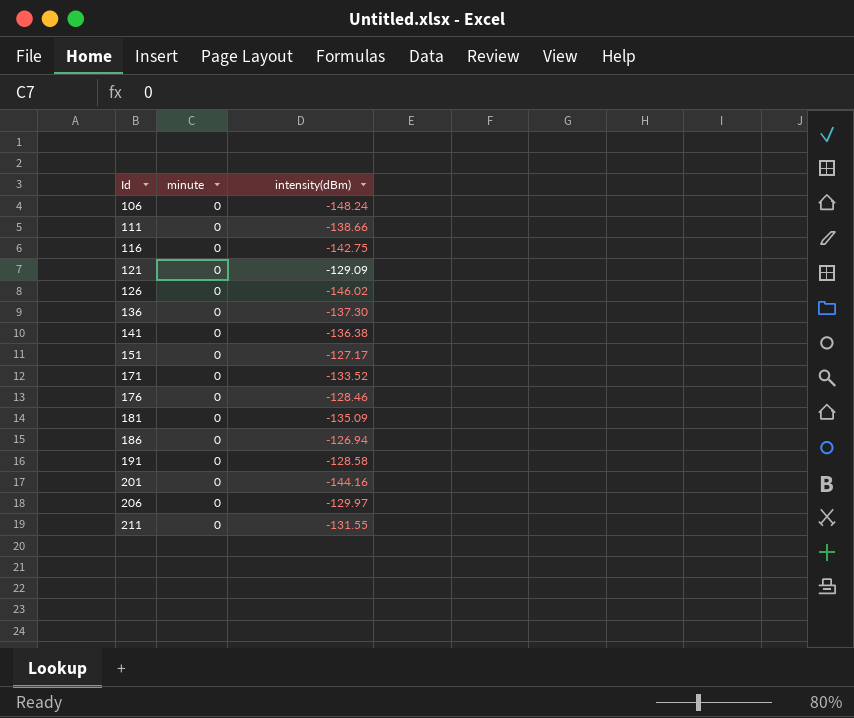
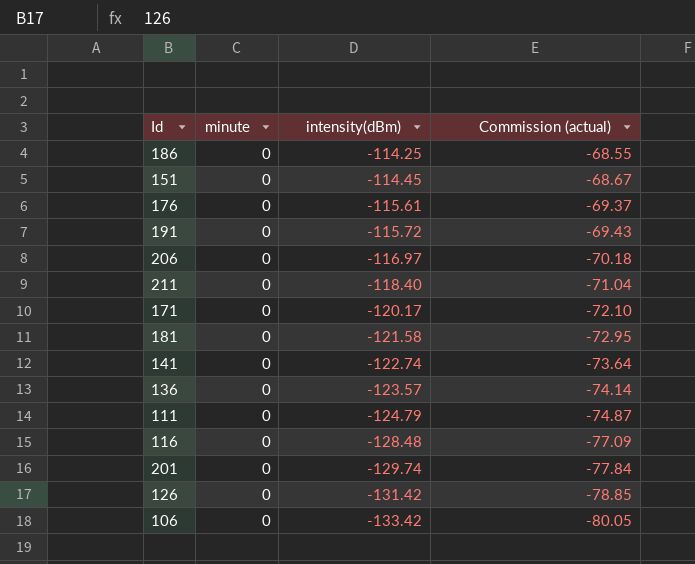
row order: Id ascending -> intensity(dBm) descending
column Commission (actual) | formula: none -> [intensity(dBm)] * 0.6
row 121: 0 | -129.09 -> none
186 | intensity(dBm): -126.94 -> -114.25
151 | intensity(dBm): -127.17 -> -114.45
176 | intensity(dBm): -128.46 -> -115.61
191 | intensity(dBm): -128.58 -> -115.72
206 | intensity(dBm): -129.97 -> -116.97
211 | intensity(dBm): -131.55 -> -118.40
171 | intensity(dBm): -133.52 -> -120.17
181 | intensity(dBm): -135.09 -> -121.58
141 | intensity(dBm): -136.38 -> -122.74
136 | intensity(dBm): -137.30 -> -123.57
111 | intensity(dBm): -138.66 -> -124.79
116 | intensity(dBm): -142.75 -> -128.48
201 | intensity(dBm): -144.16 -> -129.74
126 | intensity(dBm): -146.02 -> -131.42
106 | intensity(dBm): -148.24 -> -133.42

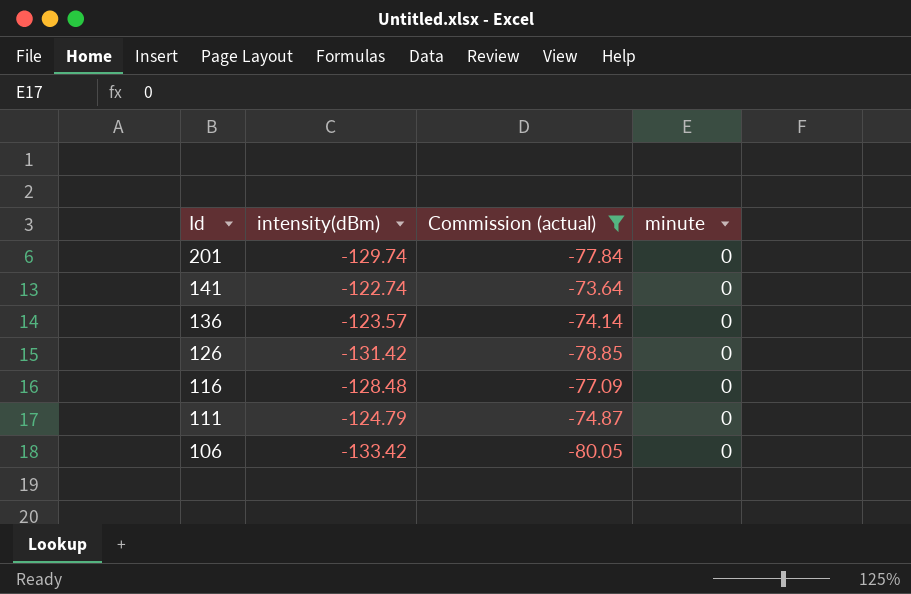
filter: none -> Commission (actual) <= -73.64
row order: intensity(dBm) descending -> Id descending
column minute | position: 2 -> 4

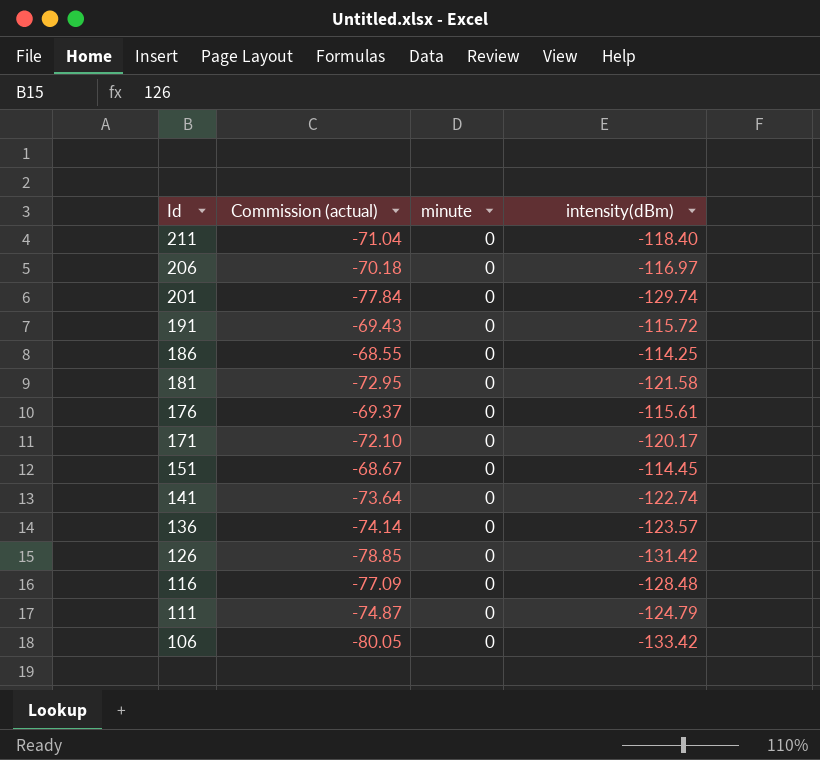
filter: Commission (actual) <= -73.64 -> none
column intensity(dBm) | position: 2 -> 4

